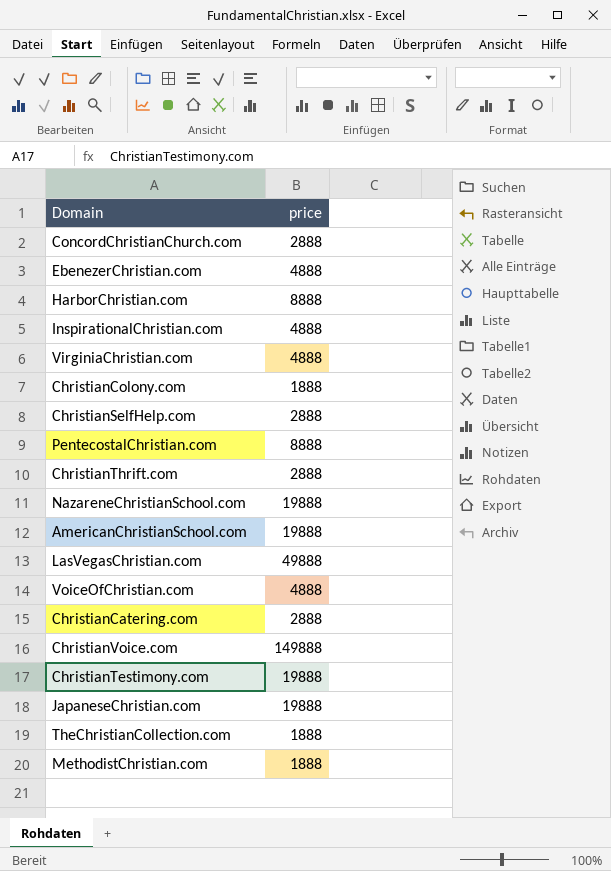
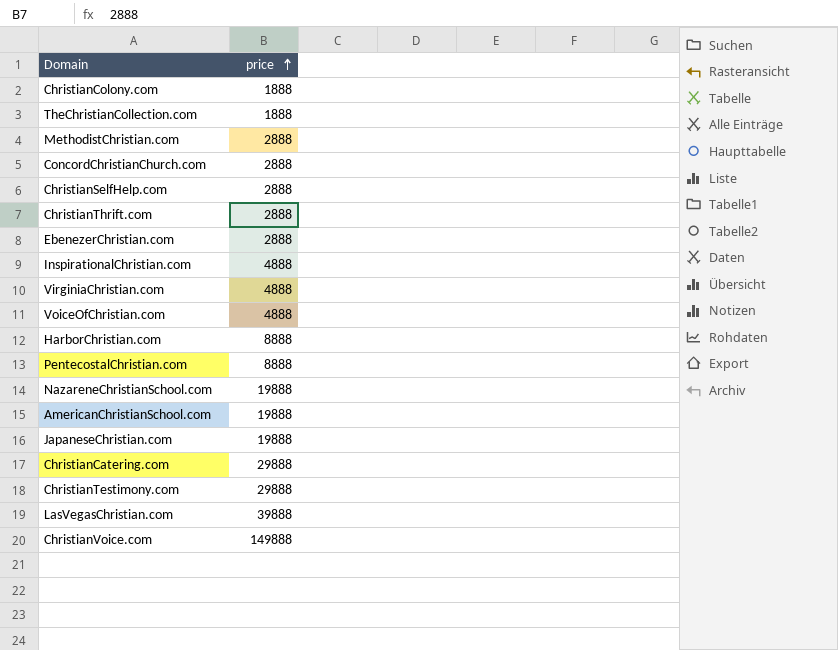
row order: none -> price ascending
MethodistChristian.com | price: 1888 -> 2888
EbenezerChristian.com | price: 4888 -> 2888
ChristianCatering.com | price: 2888 -> 29888
ChristianTestimony.com | price: 19888 -> 29888
LasVegasChristian.com | price: 49888 -> 39888

